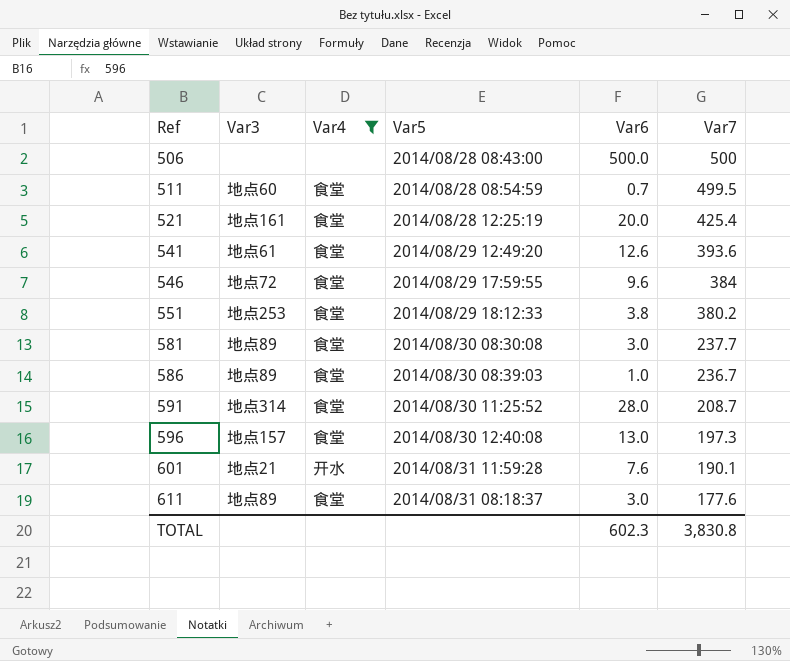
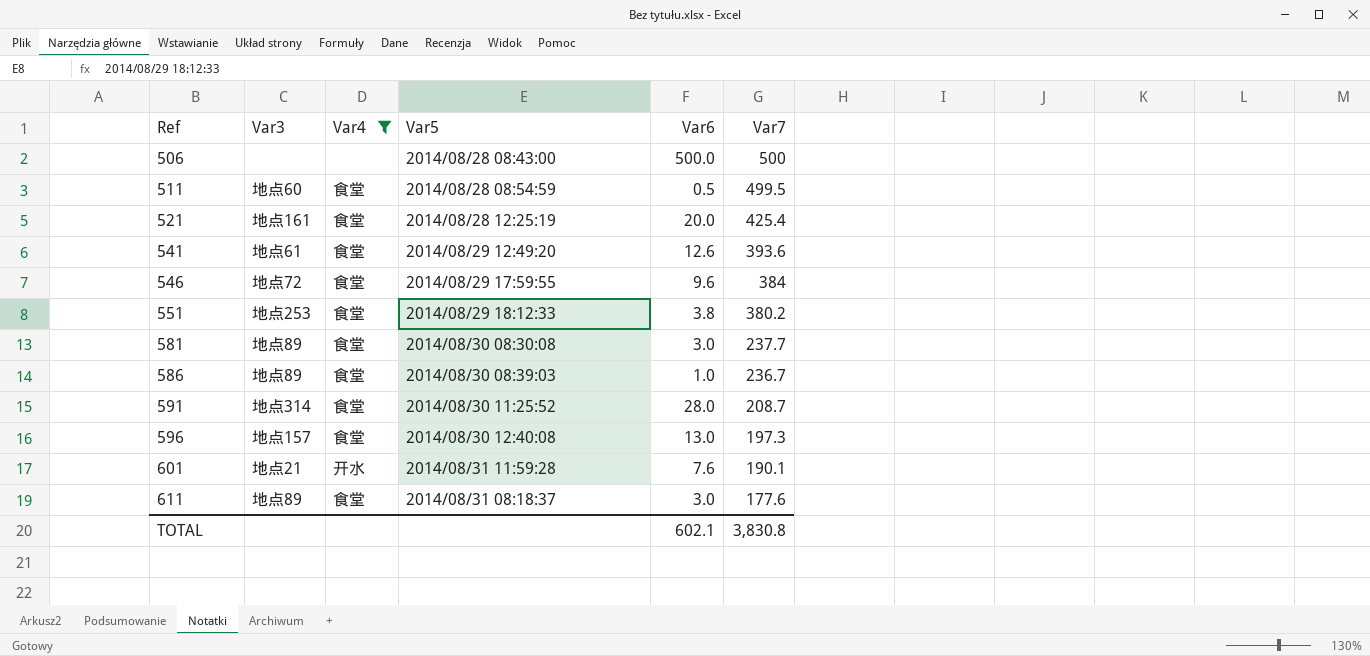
511 | Var6: 0.7 -> 0.5
TOTAL | Var6: 602.3 -> 602.1

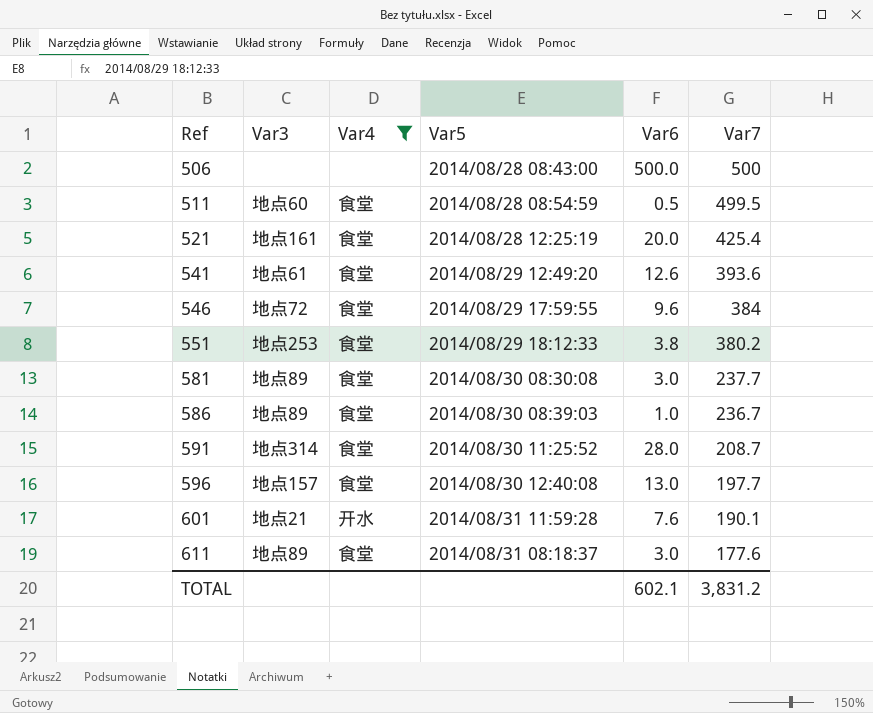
596 | Var7: 197.3 -> 197.7
TOTAL | Var7: 3,830.8 -> 3,831.2

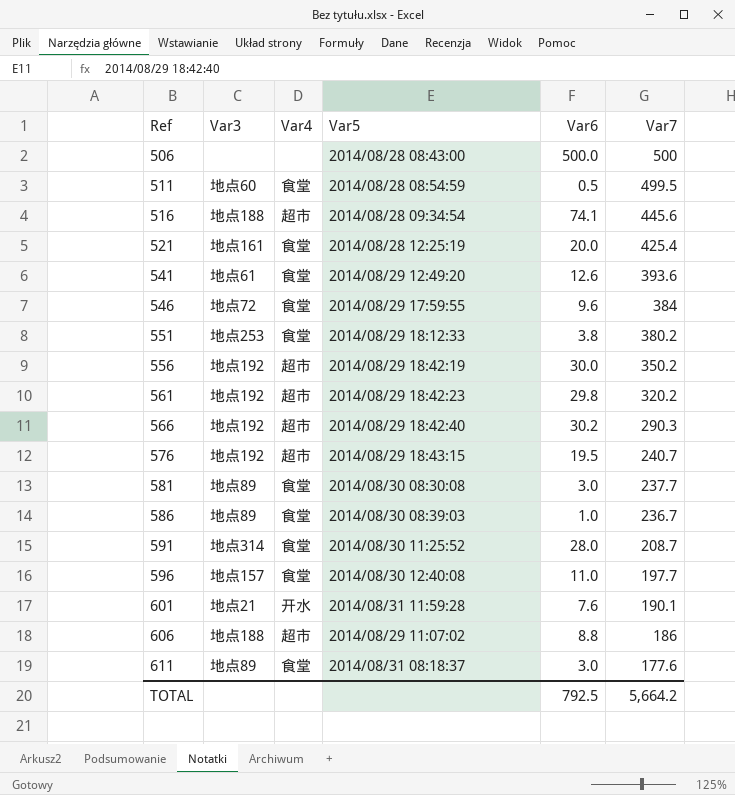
filter: Var4 != 超市 -> none
596 | Var6: 13.0 -> 11.0
TOTAL | Var6: 602.1 -> 792.5
TOTAL | Var7: 3,831.2 -> 5,664.2

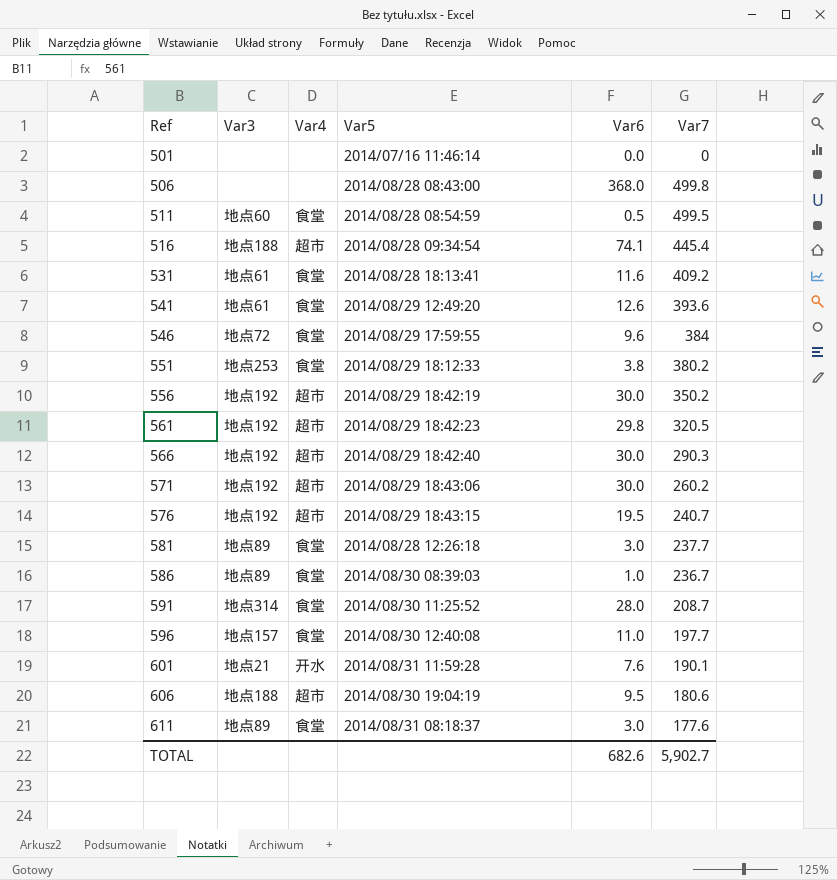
row 521: 地点161 | 食堂 | 2014/08/28 12:25:19 | 20.0 | 425.4 -> none
row 501: none -> none | none | 2014/07/16 11:46:14 | 0.0 | 0
506 | Var6: 500.0 -> 368.0
506 | Var7: 500 -> 499.8
516 | Var7: 445.6 -> 445.4
row 531: none -> 地点61 | 食堂 | 2014/08/28 18:13:41 | 11.6 | 409.2
561 | Var7: 320.2 -> 320.5
566 | Var6: 30.2 -> 30.0
row 571: none -> 地点192 | 超市 | 2014/08/29 18:43:06 | 30.0 | 260.2
581 | Var5: 2014/08/30 08:30:08 -> 2014/08/28 12:26:18
606 | Var5: 2014/08/29 11:07:02 -> 2014/08/30 19:04:19
606 | Var6: 8.8 -> 9.5
606 | Var7: 186 -> 180.6
TOTAL | Var6: 792.5 -> 682.6
TOTAL | Var7: 5,664.2 -> 5,902.7

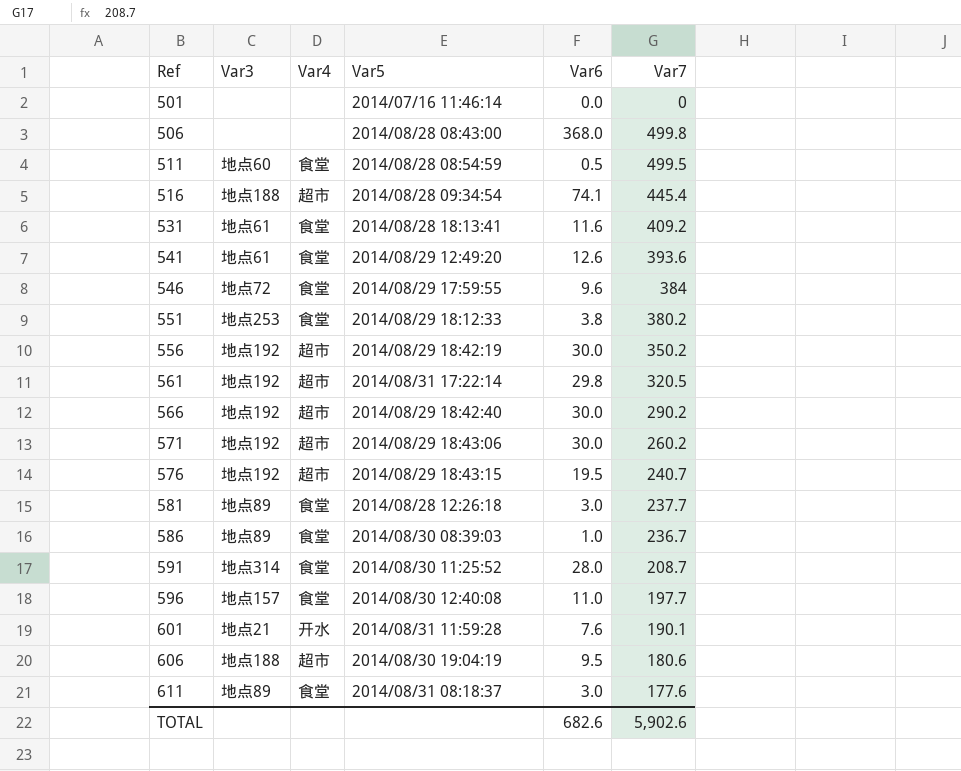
561 | Var5: 2014/08/29 18:42:23 -> 2014/08/31 17:22:14
566 | Var7: 290.3 -> 290.2
TOTAL | Var7: 5,902.7 -> 5,902.6

